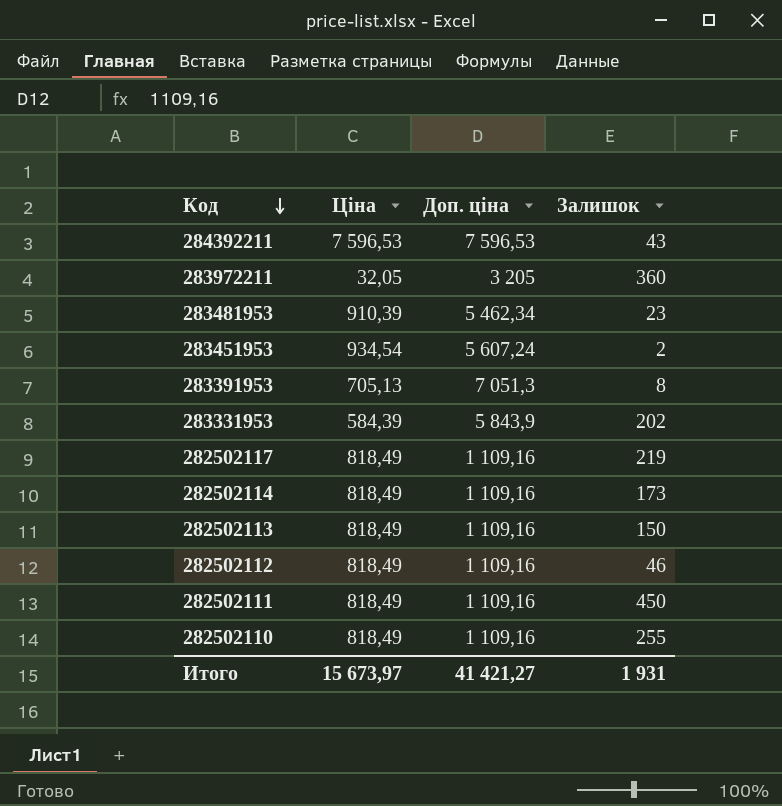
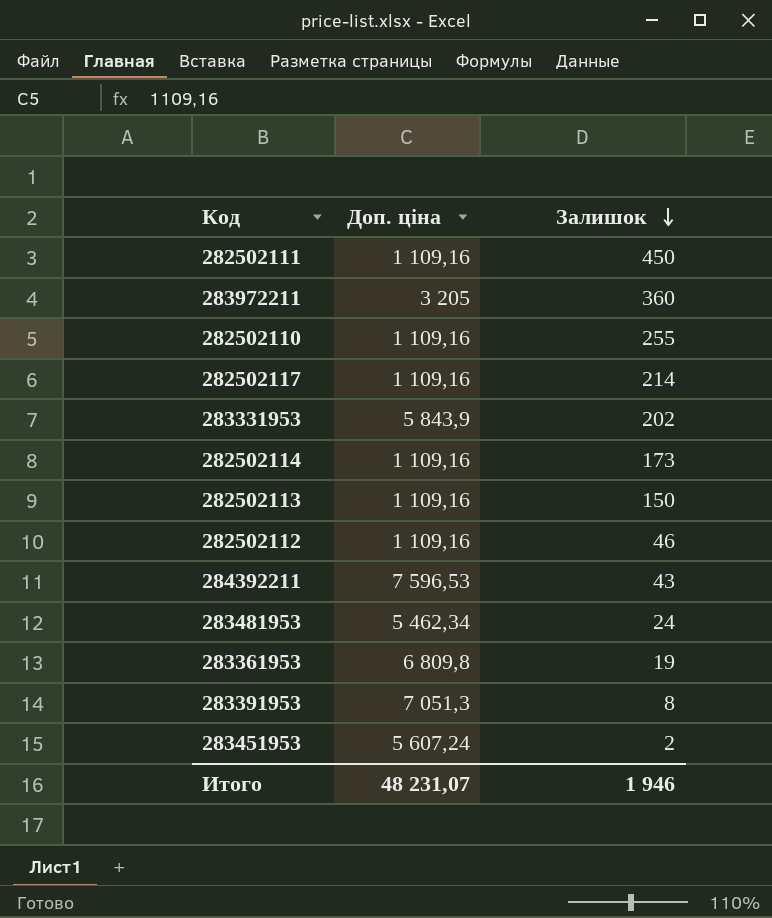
row order: Код descending -> Залишок descending
column Ціна | position: 2 -> none
282502117 | Залишок: 219 -> 214
283481953 | Залишок: 23 -> 24
row 283361953: none -> 6 809,8 | 19
Итого | Доп. ціна: 41 421,27 -> 48 231,07
Итого | Залишок: 1 931 -> 1 946

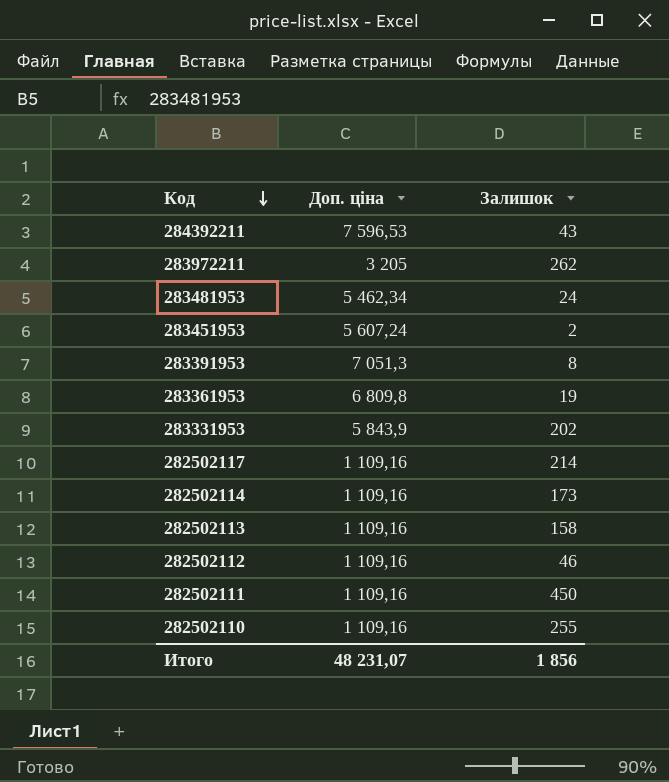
row order: Залишок descending -> Код descending
283972211 | Залишок: 360 -> 262
282502113 | Залишок: 150 -> 158
Итого | Залишок: 1 946 -> 1 856

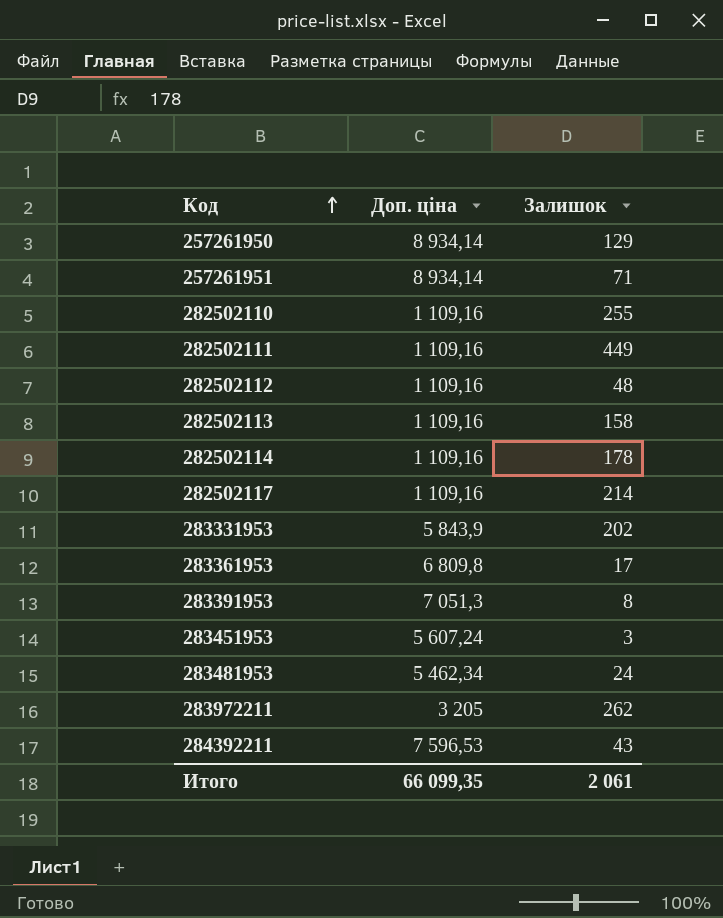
row order: Код descending -> Код ascending
row 257261950: none -> 8 934,14 | 129
row 257261951: none -> 8 934,14 | 71
282502111 | Залишок: 450 -> 449
282502112 | Залишок: 46 -> 48
282502114 | Залишок: 173 -> 178
283361953 | Залишок: 19 -> 17
283451953 | Залишок: 2 -> 3
Итого | Доп. ціна: 48 231,07 -> 66 099,35
Итого | Залишок: 1 856 -> 2 061

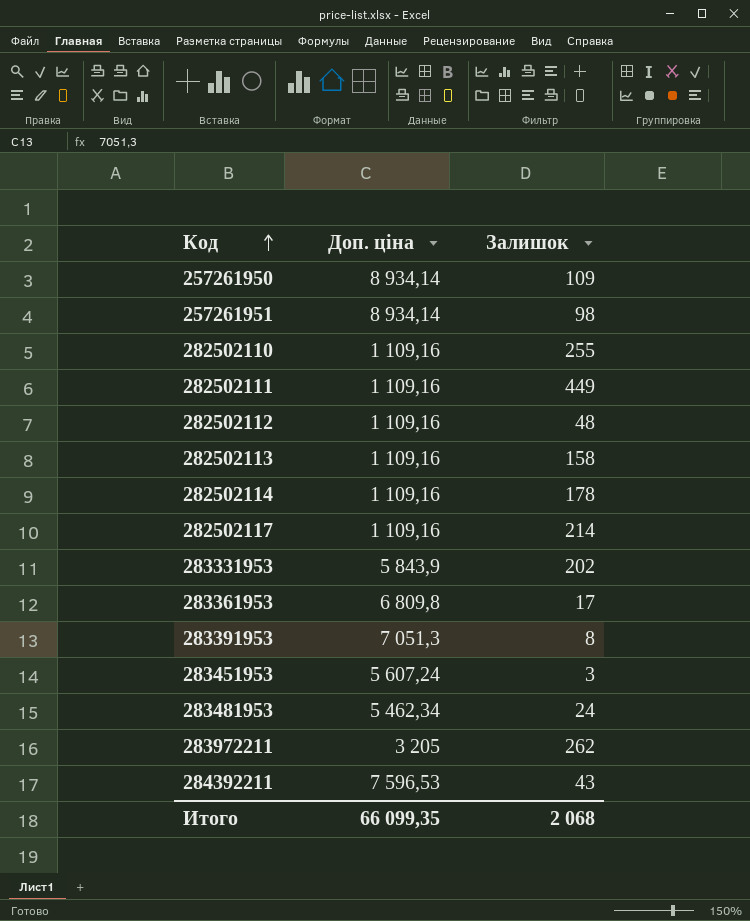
257261950 | Залишок: 129 -> 109
257261951 | Залишок: 71 -> 98
Итого | Залишок: 2 061 -> 2 068

